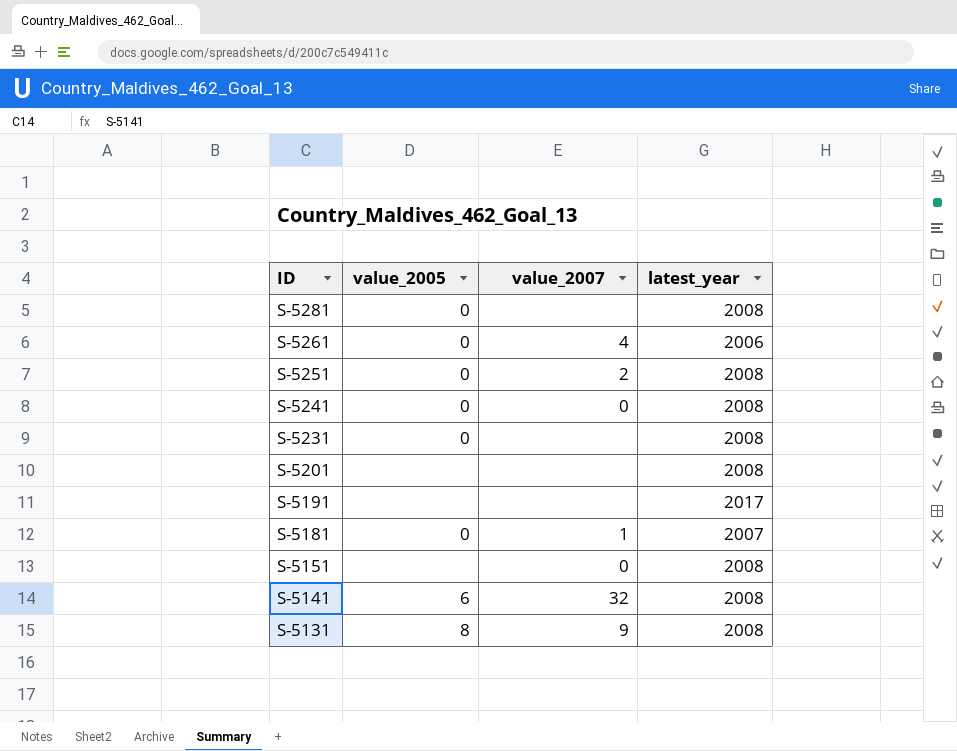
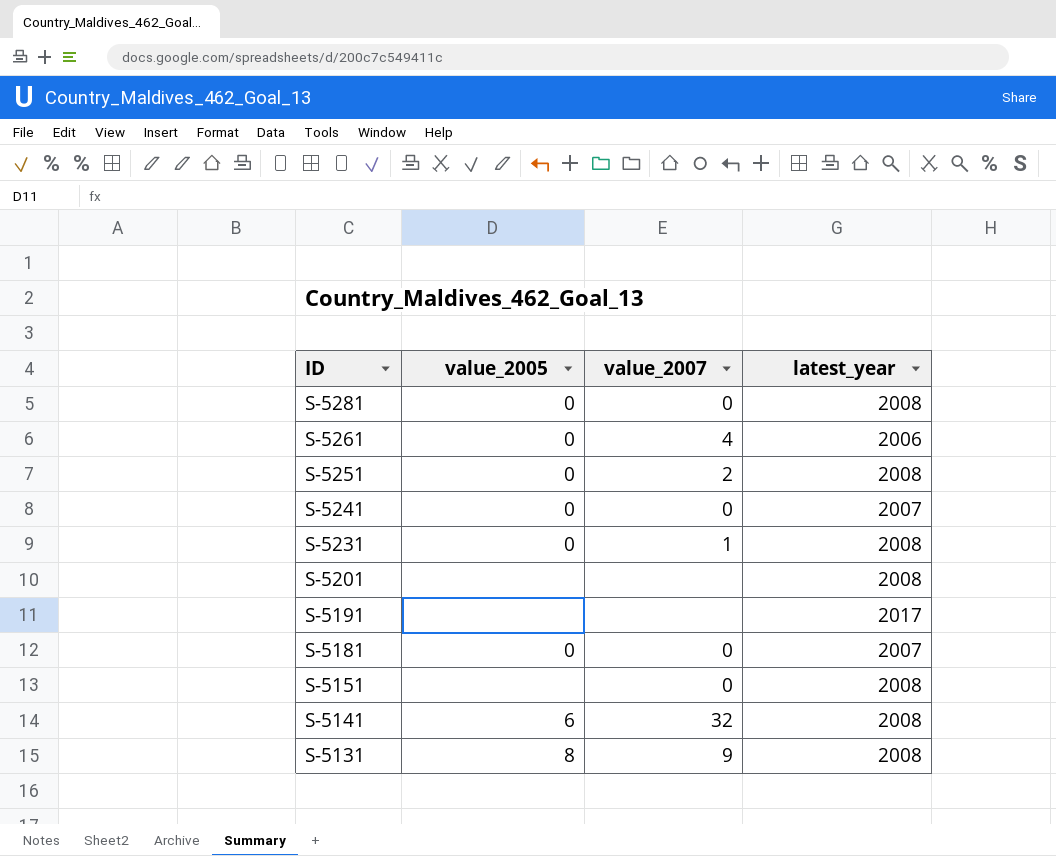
S-5281 | value_2007: none -> 0
S-5241 | latest_year: 2008 -> 2007
S-5231 | value_2007: none -> 1
S-5181 | value_2007: 1 -> 0

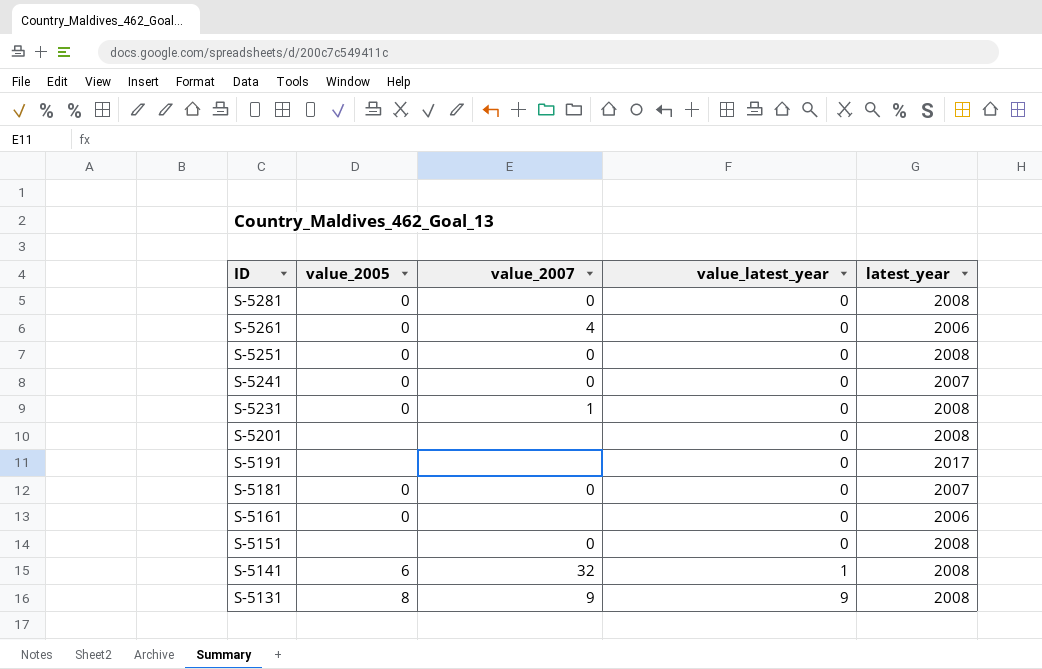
column value_latest_year | position: none -> 4
S-5251 | value_2007: 2 -> 0
row S-5161: none -> 0 | none | 0 | 2006

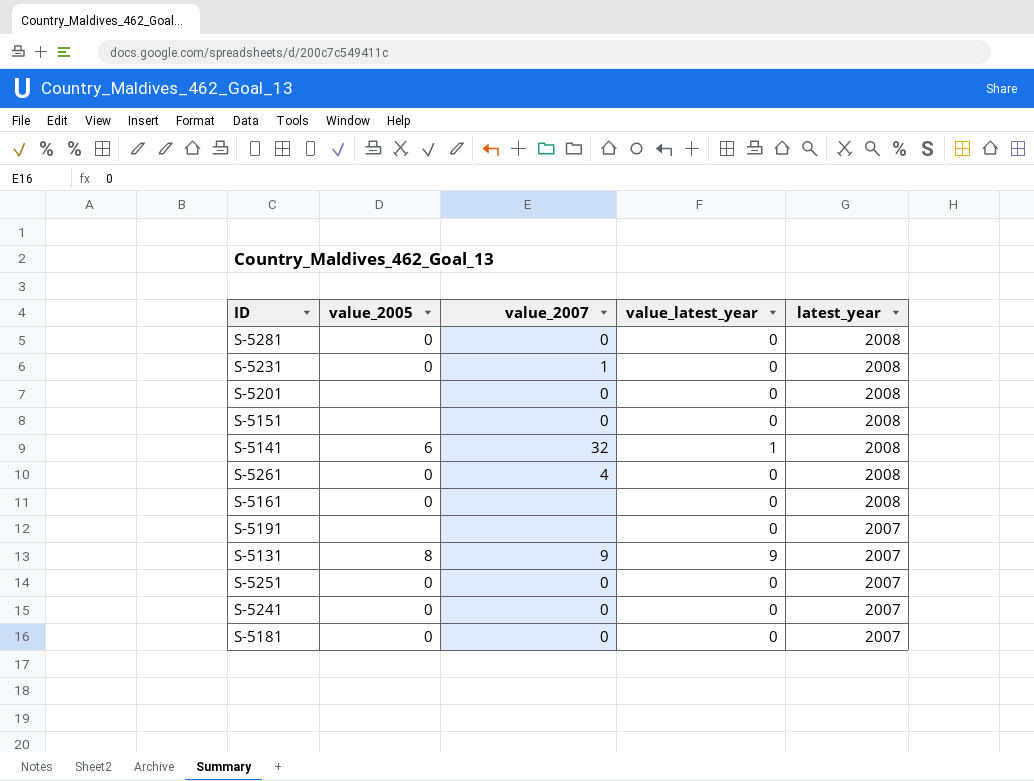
row order: ID descending -> latest_year descending
S-5201 | value_2007: none -> 0
S-5261 | latest_year: 2006 -> 2008
S-5161 | latest_year: 2006 -> 2008
S-5191 | latest_year: 2017 -> 2007
S-5131 | latest_year: 2008 -> 2007
S-5251 | latest_year: 2008 -> 2007

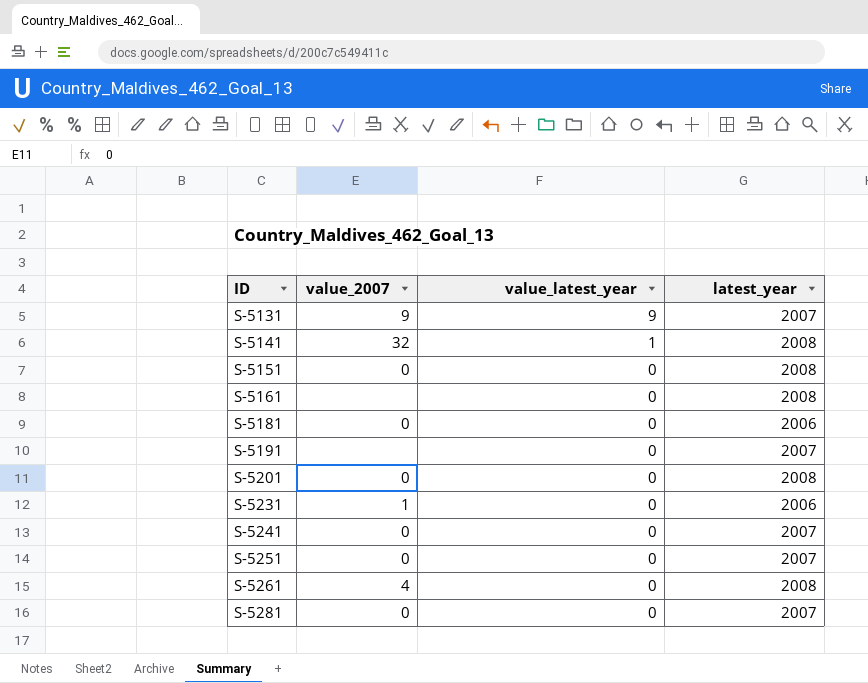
row order: latest_year descending -> ID ascending
column value_2005 | position: 2 -> none
S-5181 | latest_year: 2007 -> 2006
S-5231 | latest_year: 2008 -> 2006
S-5281 | latest_year: 2008 -> 2007

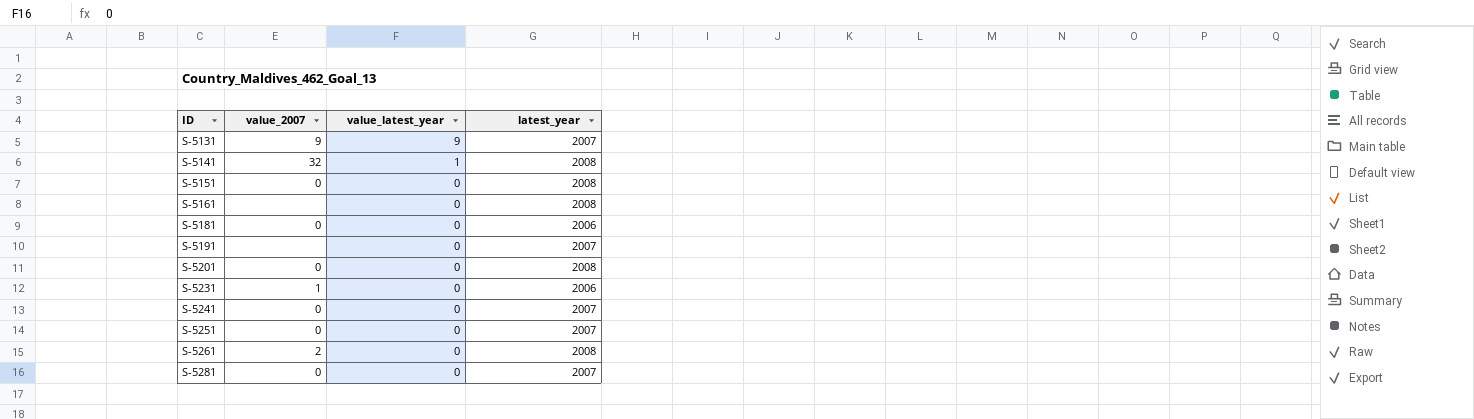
S-5261 | value_2007: 4 -> 2

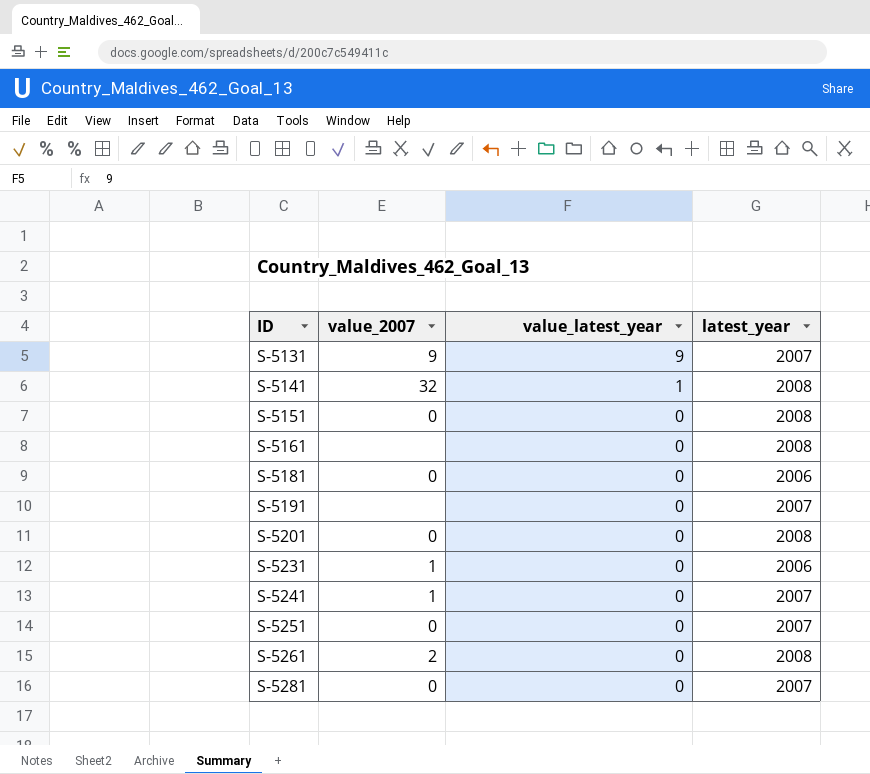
S-5241 | value_2007: 0 -> 1

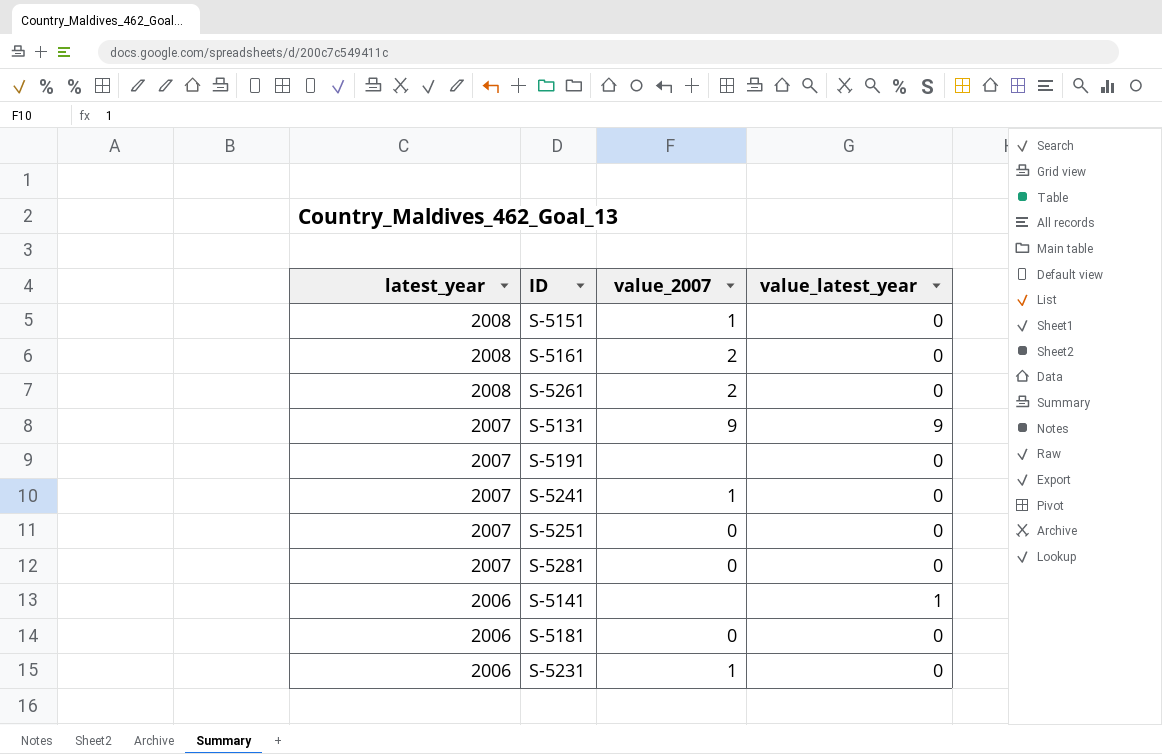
row order: ID ascending -> latest_year descending
column latest_year | position: 4 -> 1
row S-5201: 0 | 0 | 2008 -> none
S-5151 | value_2007: 0 -> 1
S-5161 | value_2007: none -> 2
S-5141 | latest_year: 2008 -> 2006
S-5141 | value_2007: 32 -> none

